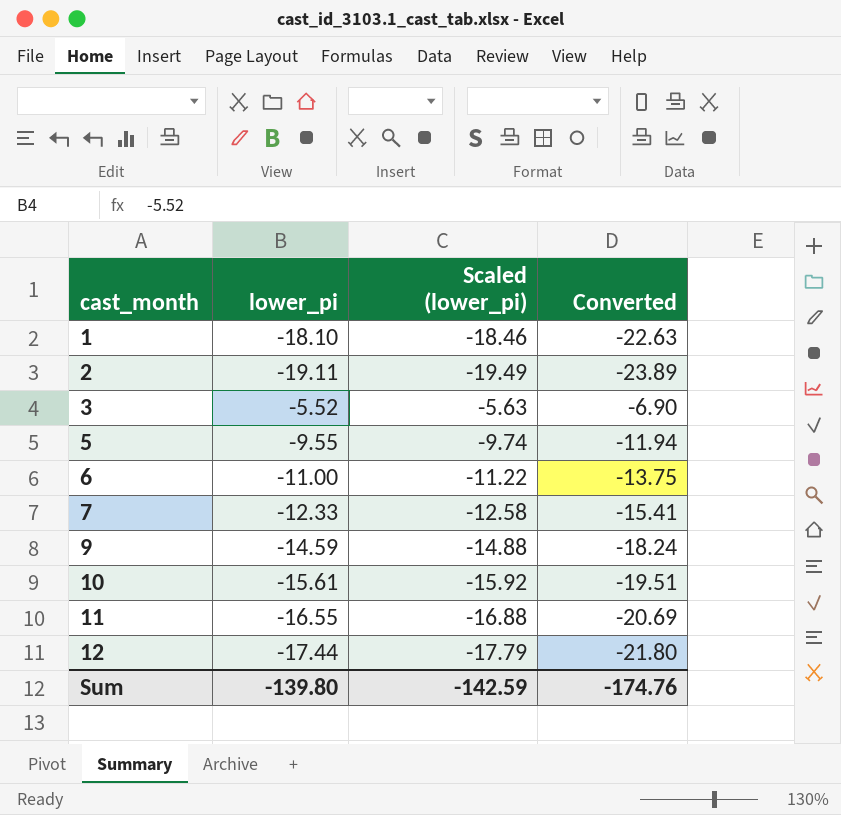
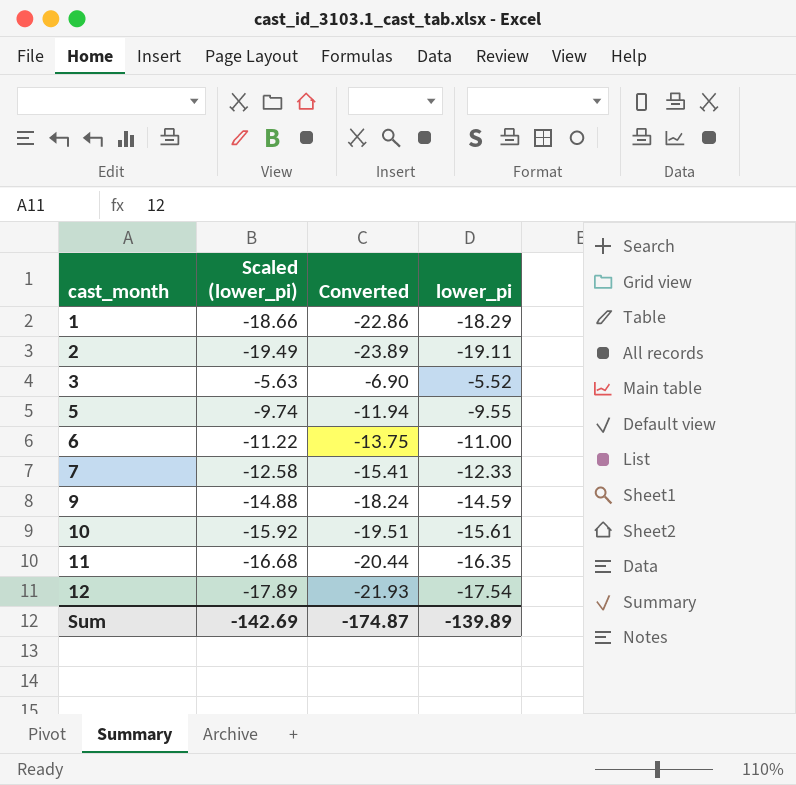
column lower_pi | position: 2 -> 4
1 | Scaled (lower_pi): -18.46 -> -18.66
1 | Converted: -22.63 -> -22.86
1 | lower_pi: -18.10 -> -18.29
11 | Scaled (lower_pi): -16.88 -> -16.68
11 | Converted: -20.69 -> -20.44
11 | lower_pi: -16.55 -> -16.35
12 | Scaled (lower_pi): -17.79 -> -17.89
12 | Converted: -21.80 -> -21.93
12 | lower_pi: -17.44 -> -17.54
Sum | Scaled (lower_pi): -142.59 -> -142.69
Sum | Converted: -174.76 -> -174.87
Sum | lower_pi: -139.80 -> -139.89

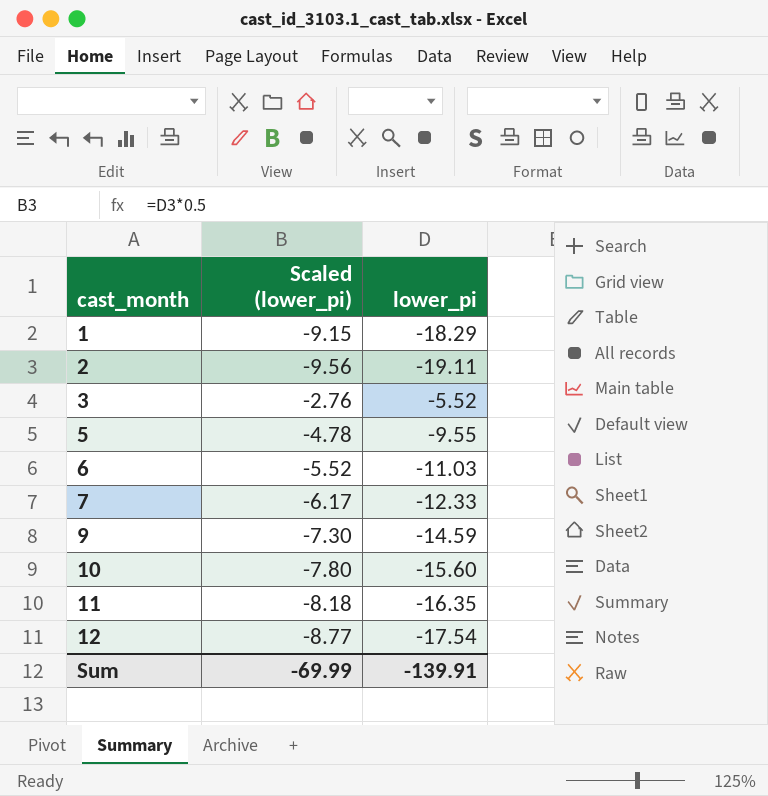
column Converted | formula: [lower_pi] * 1.25 -> none
column Scaled (lower_pi) | formula: [lower_pi] * 1.02 -> [lower_pi] * 0.5
6 | lower_pi: -11.00 -> -11.03
10 | lower_pi: -15.61 -> -15.60
Sum | Scaled (lower_pi): -142.69 -> -69.99
Sum | lower_pi: -139.89 -> -139.91

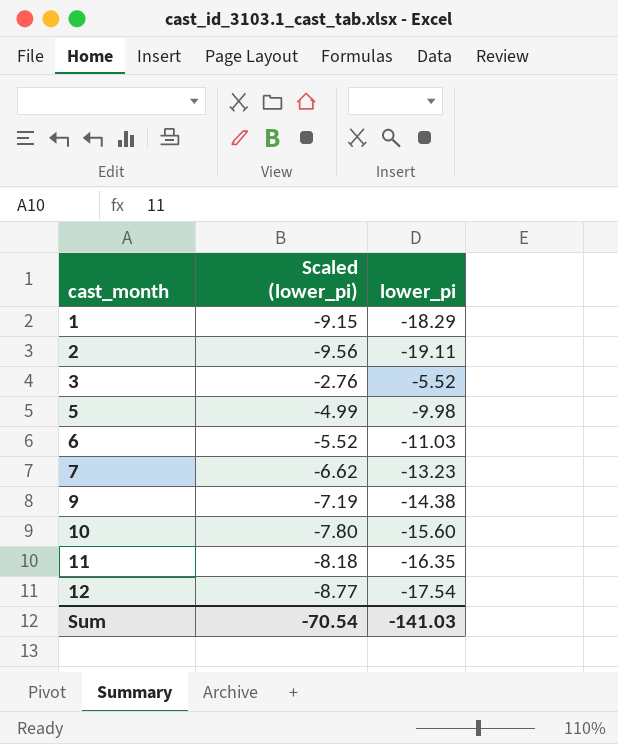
5 | Scaled (lower_pi): -4.78 -> -4.99
5 | lower_pi: -9.55 -> -9.98
7 | Scaled (lower_pi): -6.17 -> -6.62
7 | lower_pi: -12.33 -> -13.23
9 | Scaled (lower_pi): -7.30 -> -7.19
9 | lower_pi: -14.59 -> -14.38
Sum | Scaled (lower_pi): -69.99 -> -70.54
Sum | lower_pi: -139.91 -> -141.03

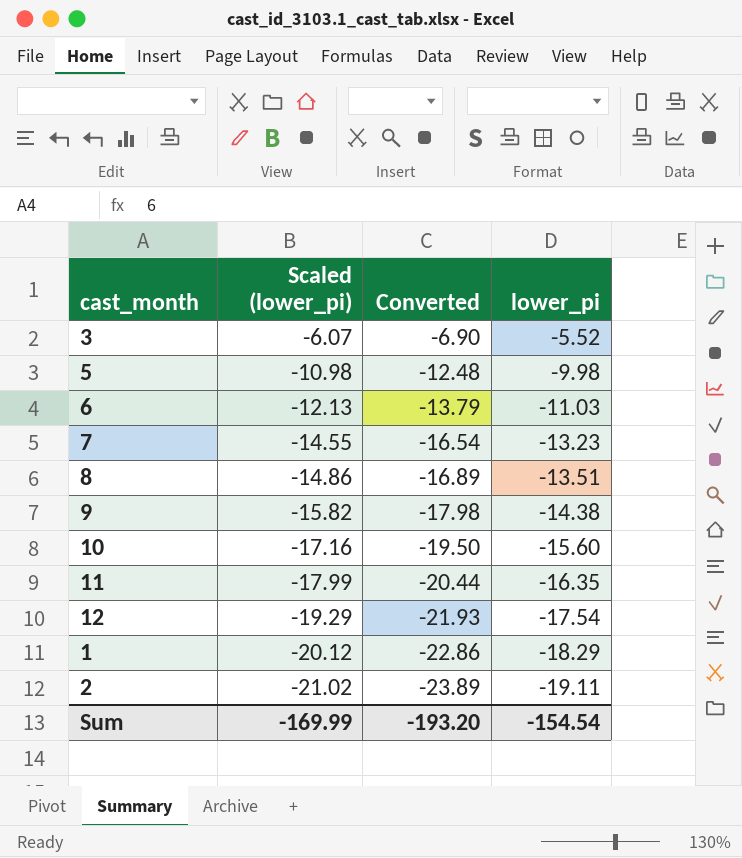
row order: cast_month ascending -> Scaled (lower_pi) descending
column Scaled (lower_pi) | formula: [lower_pi] * 0.5 -> [lower_pi] * 1.1
column Converted | formula: none -> [lower_pi] * 1.25
row 8: none -> -14.86 | -16.89 | -13.51
Sum | Scaled (lower_pi): -70.54 -> -169.99
Sum | lower_pi: -141.03 -> -154.54

